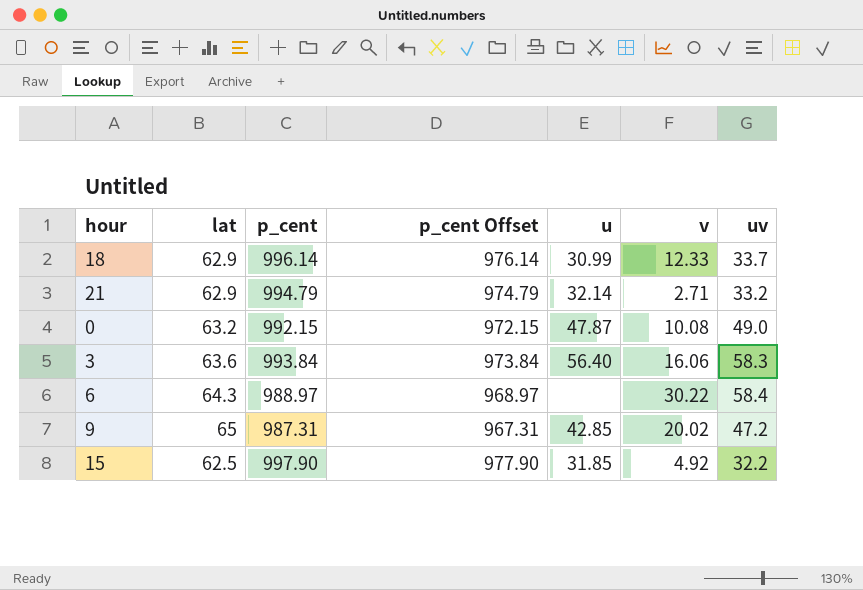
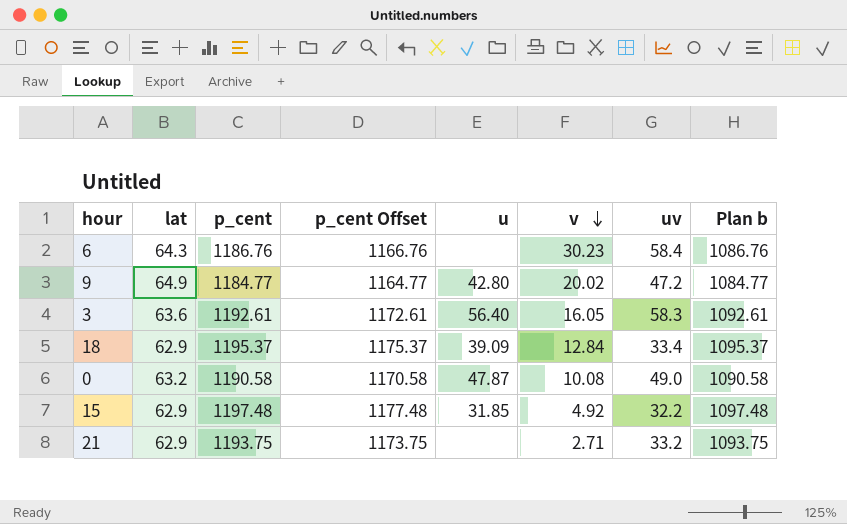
row order: none -> v descending
column Plan b | formula: none -> [p_cent] - 100
6 | p_cent: 988.97 -> 1186.76
6 | p_cent Offset: 968.97 -> 1166.76
6 | v: 30.22 -> 30.23
9 | lat: 65 -> 64.9
9 | p_cent: 987.31 -> 1184.77
9 | p_cent Offset: 967.31 -> 1164.77
9 | u: 42.85 -> 42.80
3 | p_cent: 993.84 -> 1192.61
3 | p_cent Offset: 973.84 -> 1172.61
3 | v: 16.06 -> 16.05
18 | p_cent: 996.14 -> 1195.37
18 | p_cent Offset: 976.14 -> 1175.37
18 | u: 30.99 -> 39.09
18 | v: 12.33 -> 12.84
18 | uv: 33.7 -> 33.4
0 | p_cent: 992.15 -> 1190.58
0 | p_cent Offset: 972.15 -> 1170.58
15 | lat: 62.5 -> 62.9
15 | p_cent: 997.90 -> 1197.48
15 | p_cent Offset: 977.90 -> 1177.48
21 | p_cent: 994.79 -> 1193.75
21 | p_cent Offset: 974.79 -> 1173.75
21 | u: 32.14 -> none

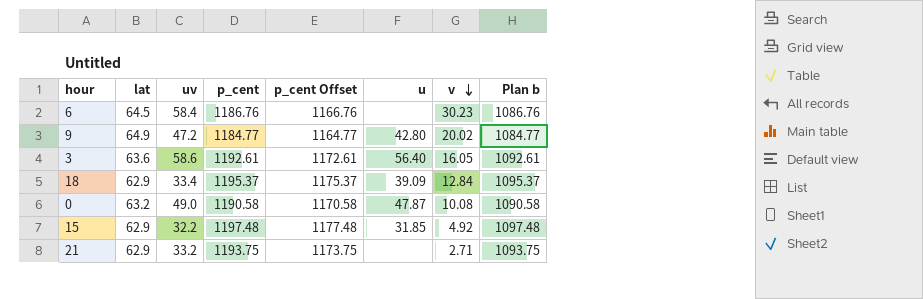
column uv | position: 7 -> 3
6 | lat: 64.3 -> 64.5
3 | uv: 58.3 -> 58.6

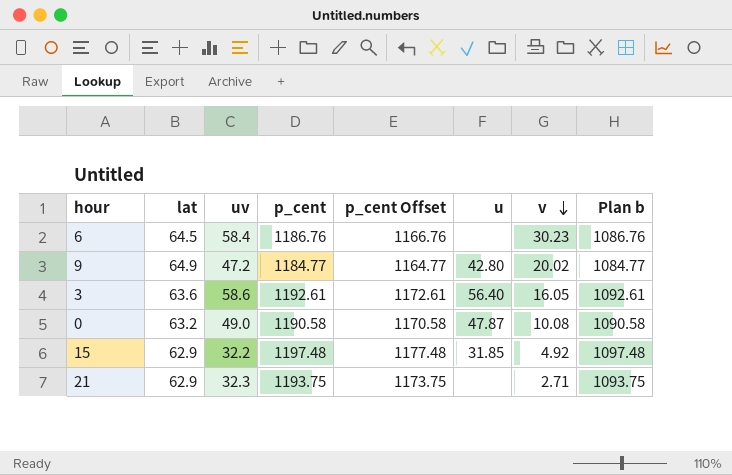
row 18: 62.9 | 33.4 | 1195.37 | 1175.37 | 39.09 | 12.84 | 1095.37 -> none
21 | uv: 33.2 -> 32.3

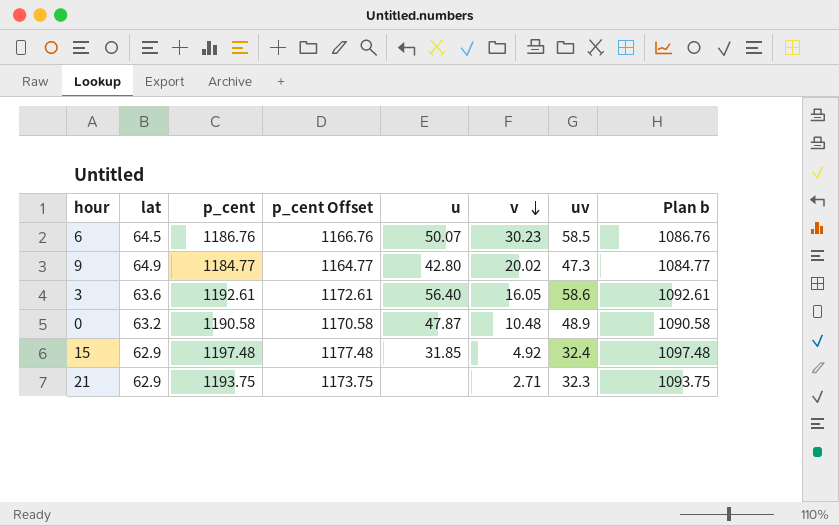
column uv | position: 3 -> 7
6 | u: none -> 50.07
6 | uv: 58.4 -> 58.5
9 | uv: 47.2 -> 47.3
0 | v: 10.08 -> 10.48
0 | uv: 49.0 -> 48.9
15 | uv: 32.2 -> 32.4

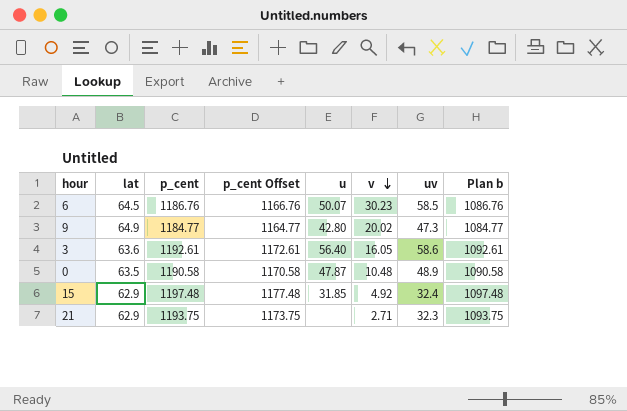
0 | lat: 63.2 -> 63.5

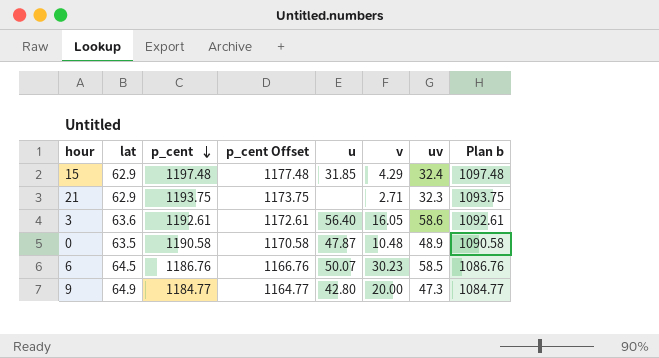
row order: v descending -> p_cent descending
15 | v: 4.92 -> 4.29
9 | v: 20.02 -> 20.00

